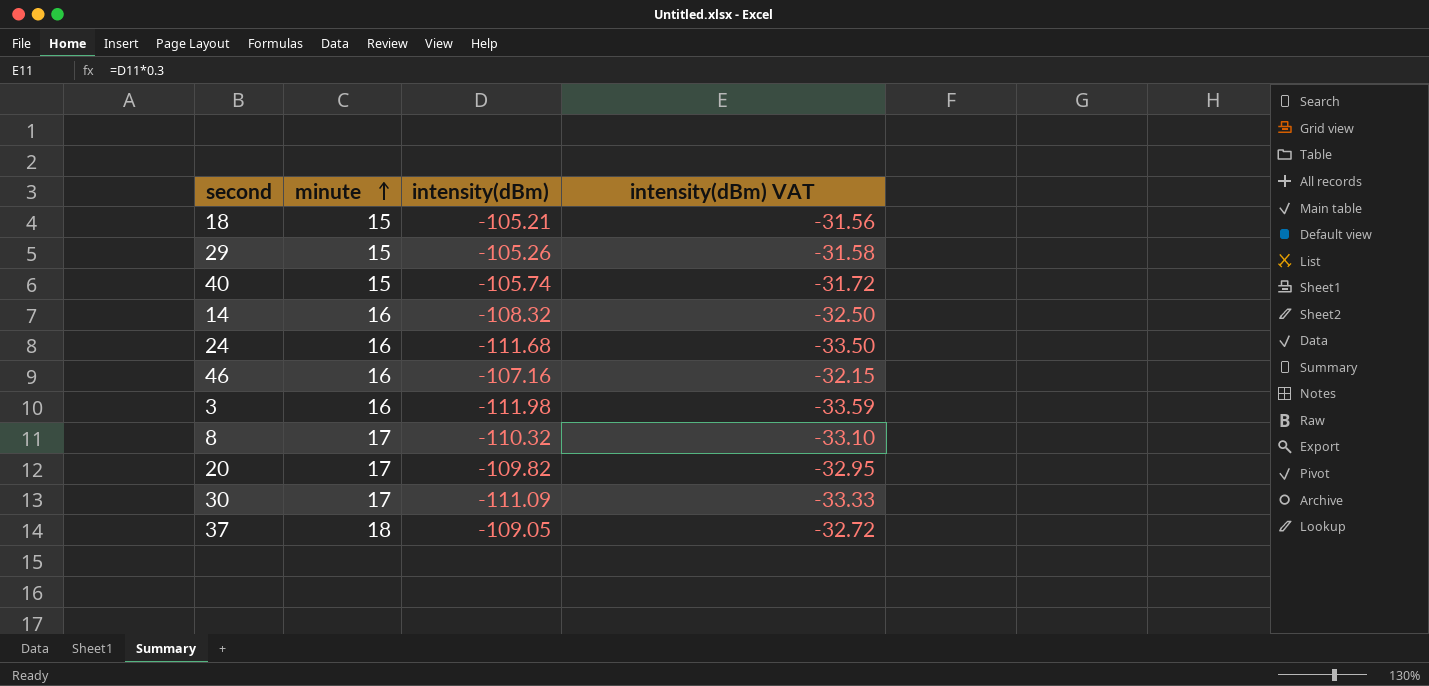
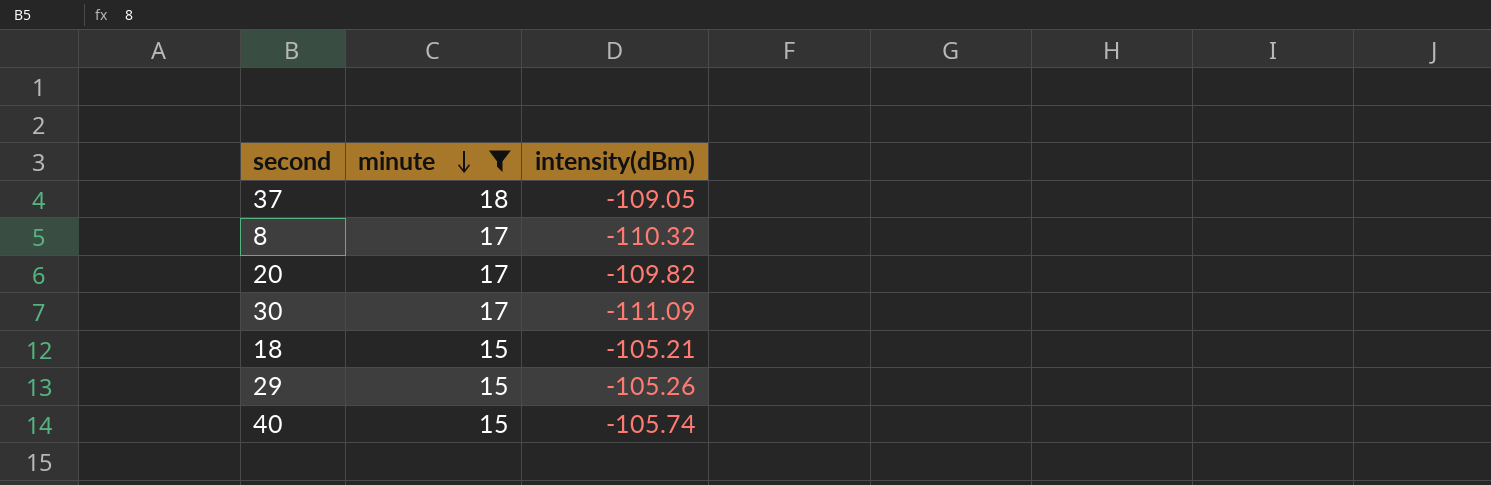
filter: none -> minute != 16
row order: minute ascending -> minute descending
column intensity(dBm) VAT | formula: [intensity(dBm)] * 0.3 -> none

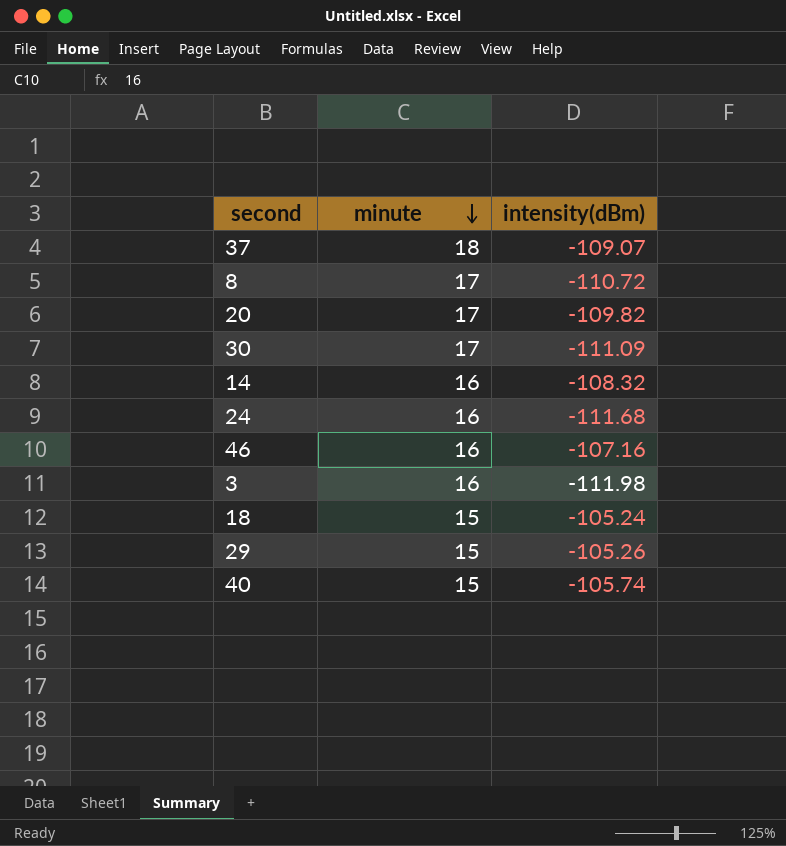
filter: minute != 16 -> none
37 | intensity(dBm): -109.05 -> -109.07
8 | intensity(dBm): -110.32 -> -110.72
18 | intensity(dBm): -105.21 -> -105.24

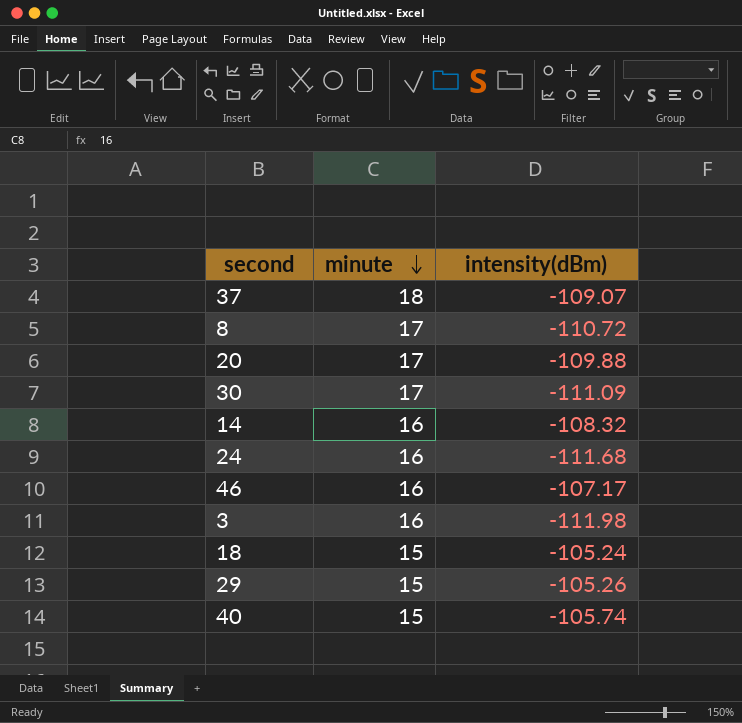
20 | intensity(dBm): -109.82 -> -109.88
46 | intensity(dBm): -107.16 -> -107.17

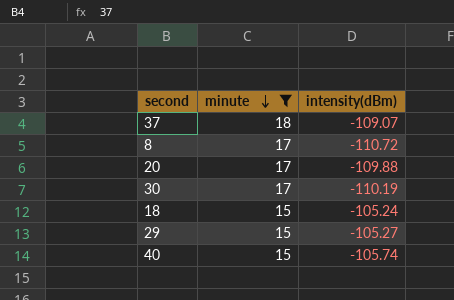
filter: none -> minute != 16
30 | intensity(dBm): -111.09 -> -110.19
29 | intensity(dBm): -105.26 -> -105.27

